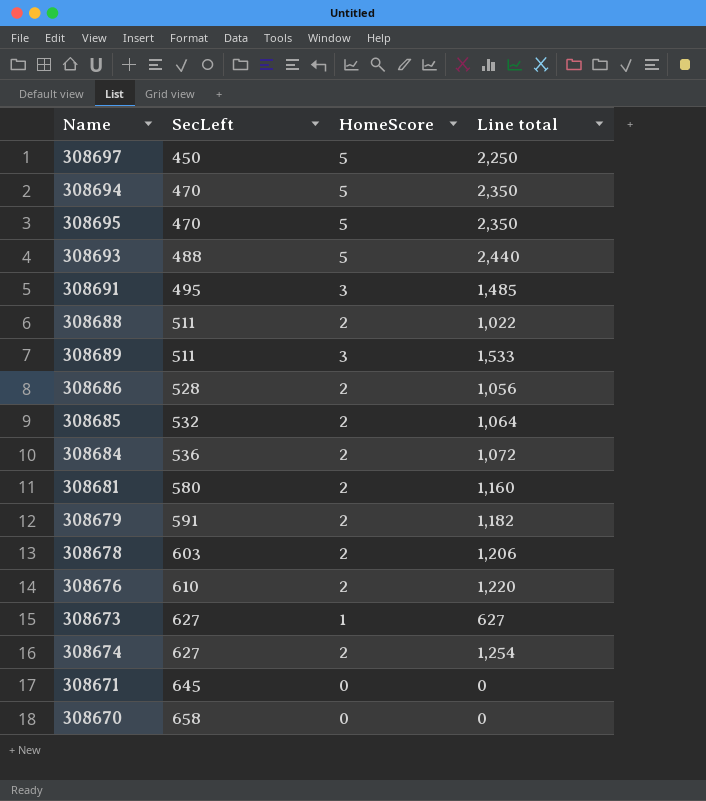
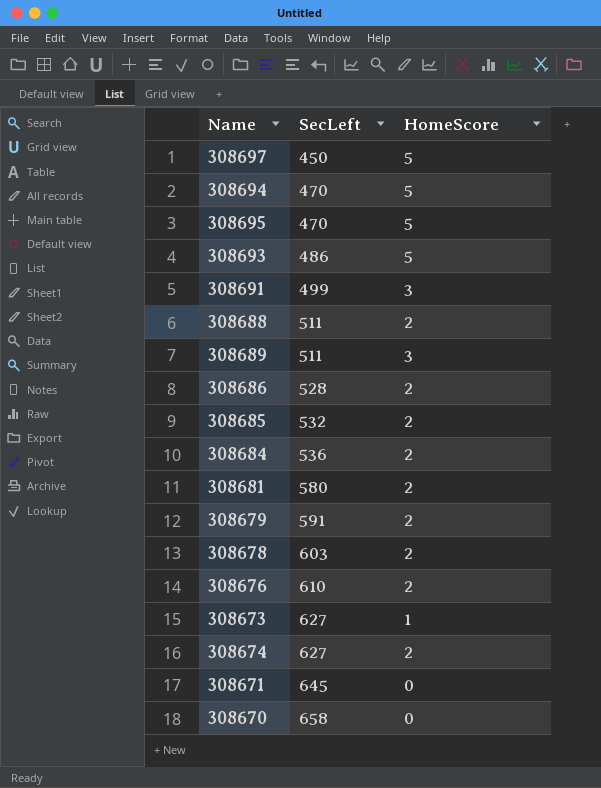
column Line total | formula: [SecLeft] * [HomeScore] -> none
308693 | SecLeft: 488 -> 486
308691 | SecLeft: 495 -> 499

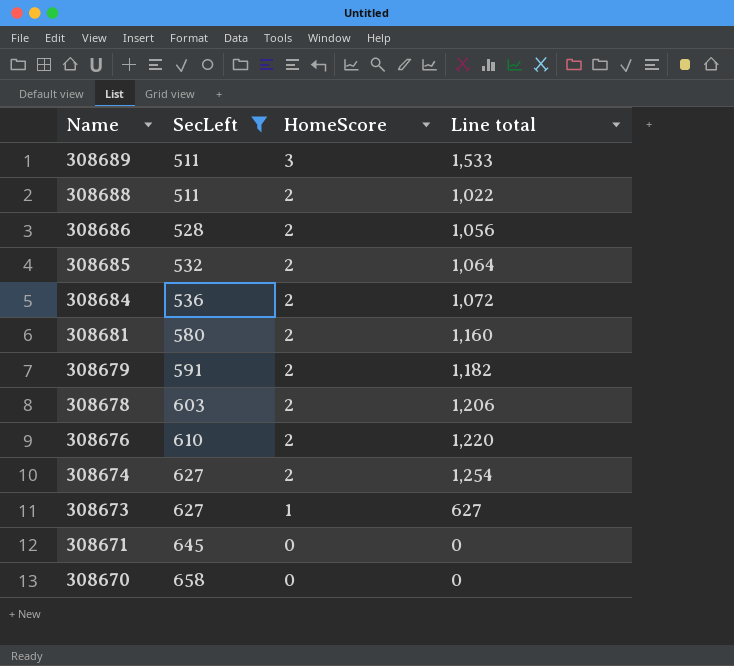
filter: none -> SecLeft >= 511
row order: SecLeft ascending -> Name descending
column Line total | formula: none -> [SecLeft] * [HomeScore]

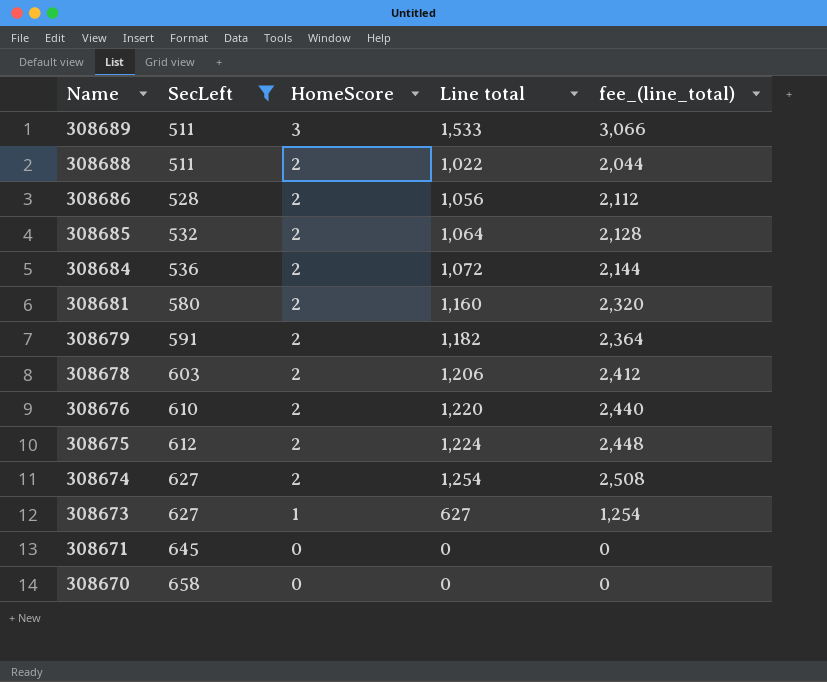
column fee_(line_total) | formula: none -> [Line total] * 2
row 308675: none -> 612 | 2 | 1,224 | 2,448

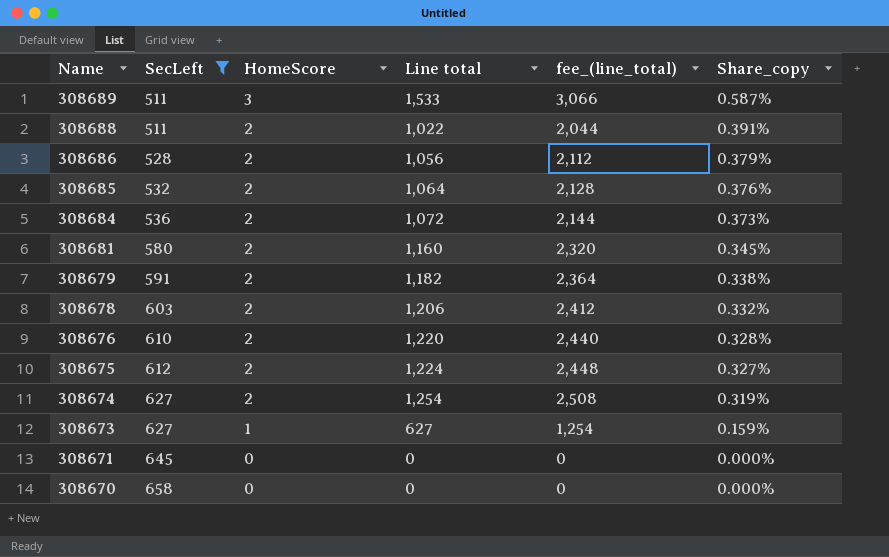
column Share_copy | formula: none -> [HomeScore] / [SecLeft]

